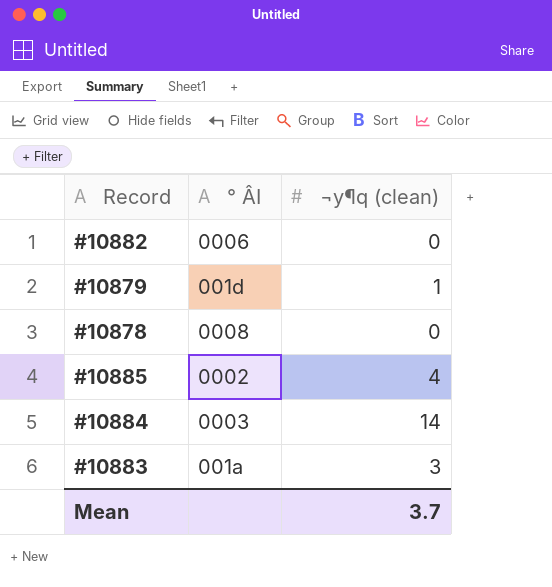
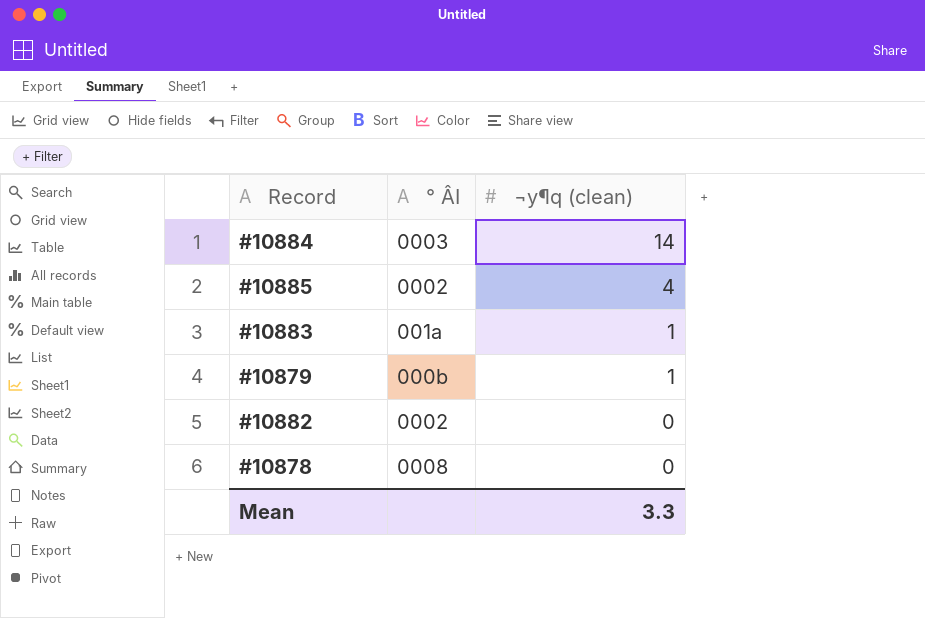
row order: none -> ¬y¶q (clean) descending
#10883 | ¬y¶q (clean): 3 -> 1
#10879 | ° ÂI: 001d -> 000b
#10882 | ° ÂI: 0006 -> 0002
Mean | ¬y¶q (clean): 3.7 -> 3.3

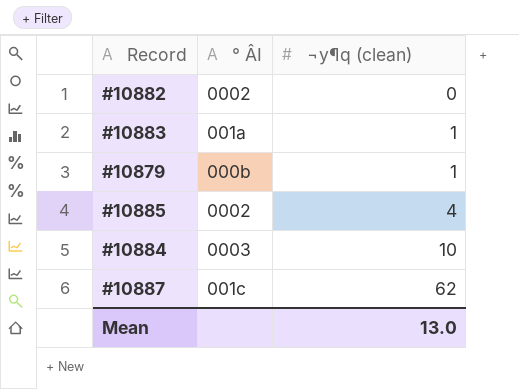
row order: ¬y¶q (clean) descending -> ¬y¶q (clean) ascending
row #10878: 0008 | 0 -> none
#10884 | ¬y¶q (clean): 14 -> 10
row #10887: none -> 001c | 62
Mean | ¬y¶q (clean): 3.3 -> 13.0

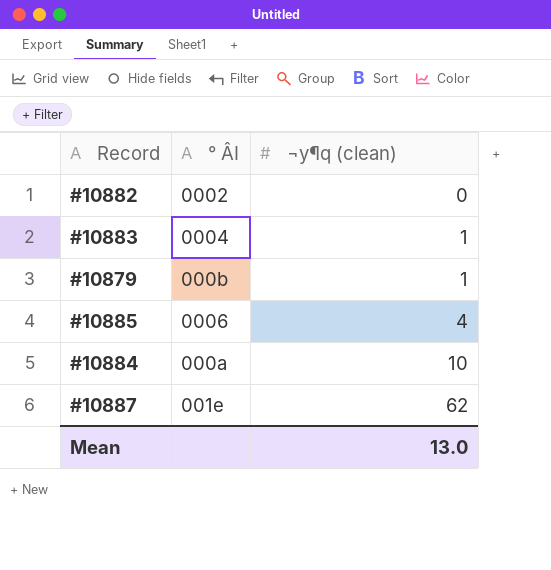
#10883 | ° ÂI: 001a -> 0004
#10885 | ° ÂI: 0002 -> 0006
#10884 | ° ÂI: 0003 -> 000a
#10887 | ° ÂI: 001c -> 001e

